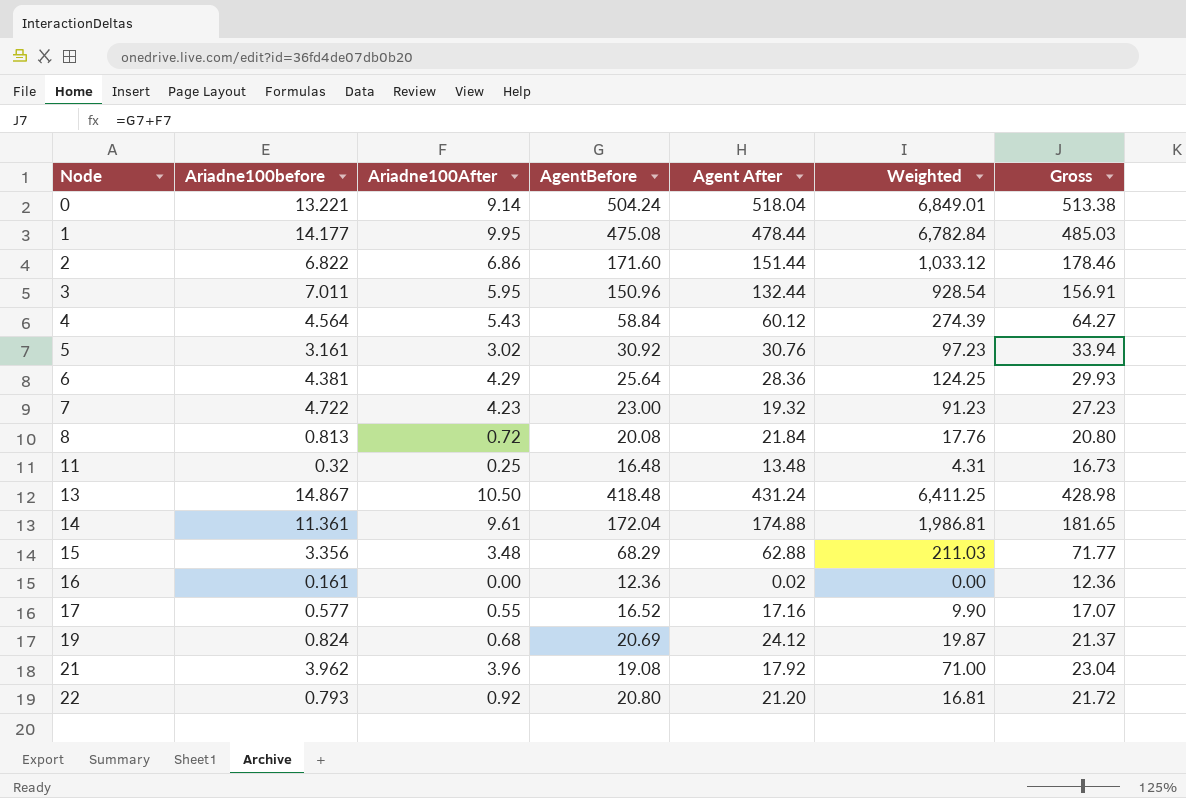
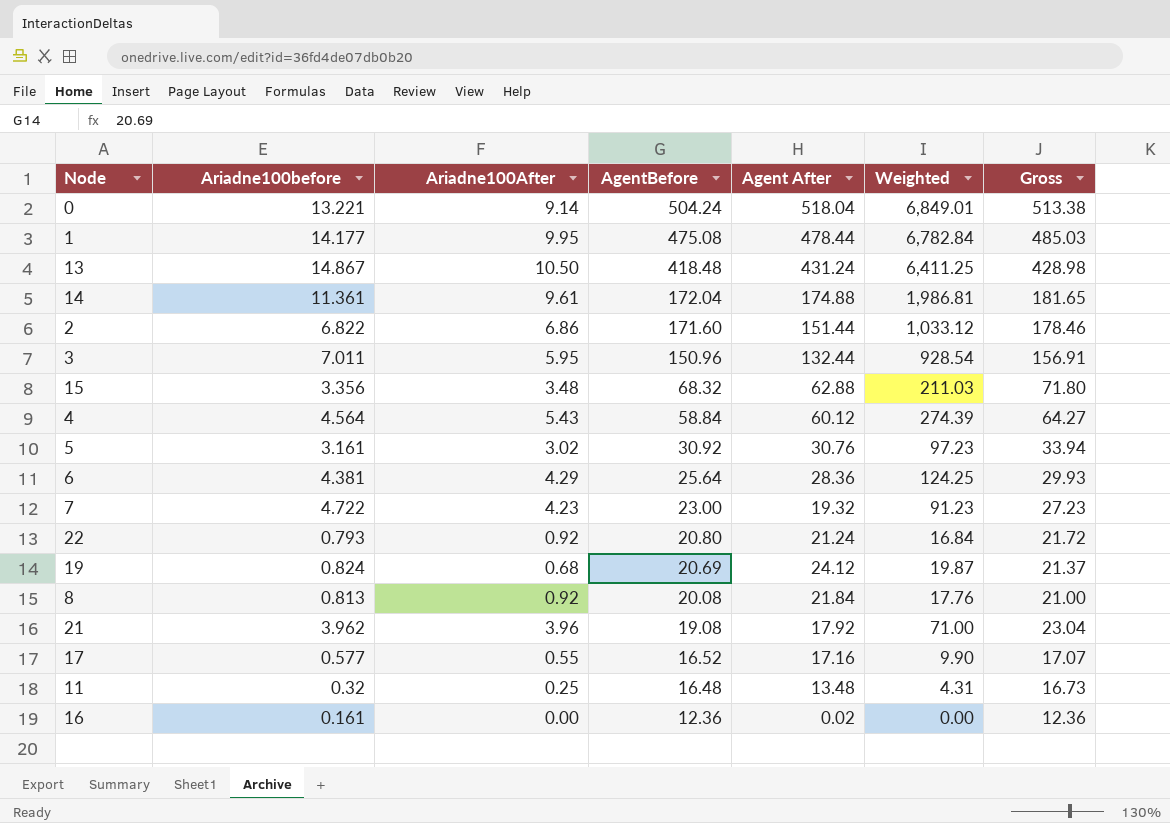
row order: Node ascending -> AgentBefore descending
15 | AgentBefore: 68.29 -> 68.32
15 | Gross: 71.77 -> 71.80
22 | Agent After: 21.20 -> 21.24
22 | Weighted: 16.81 -> 16.84
8 | Ariadne100After: 0.72 -> 0.92
8 | Gross: 20.80 -> 21.00

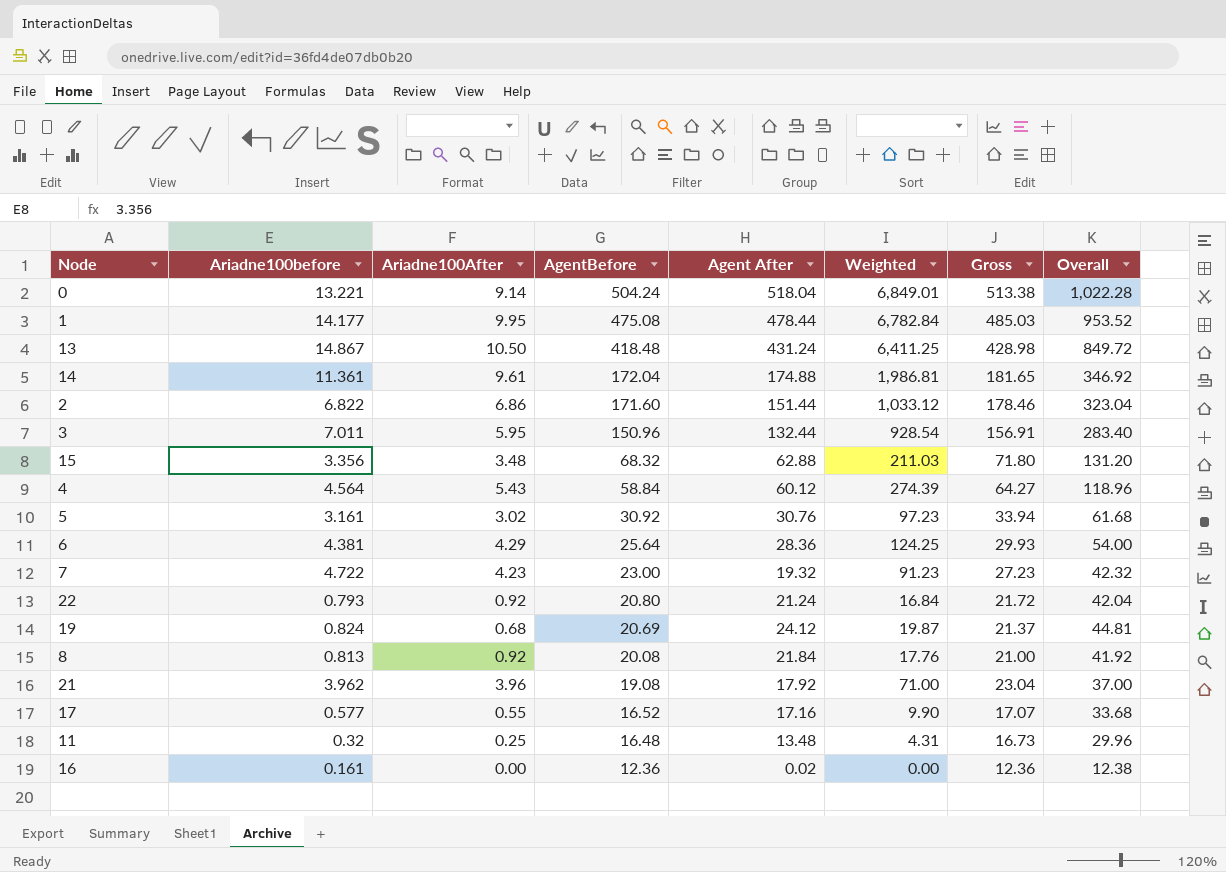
column Overall | formula: none -> [AgentBefore] + [Agent After]

